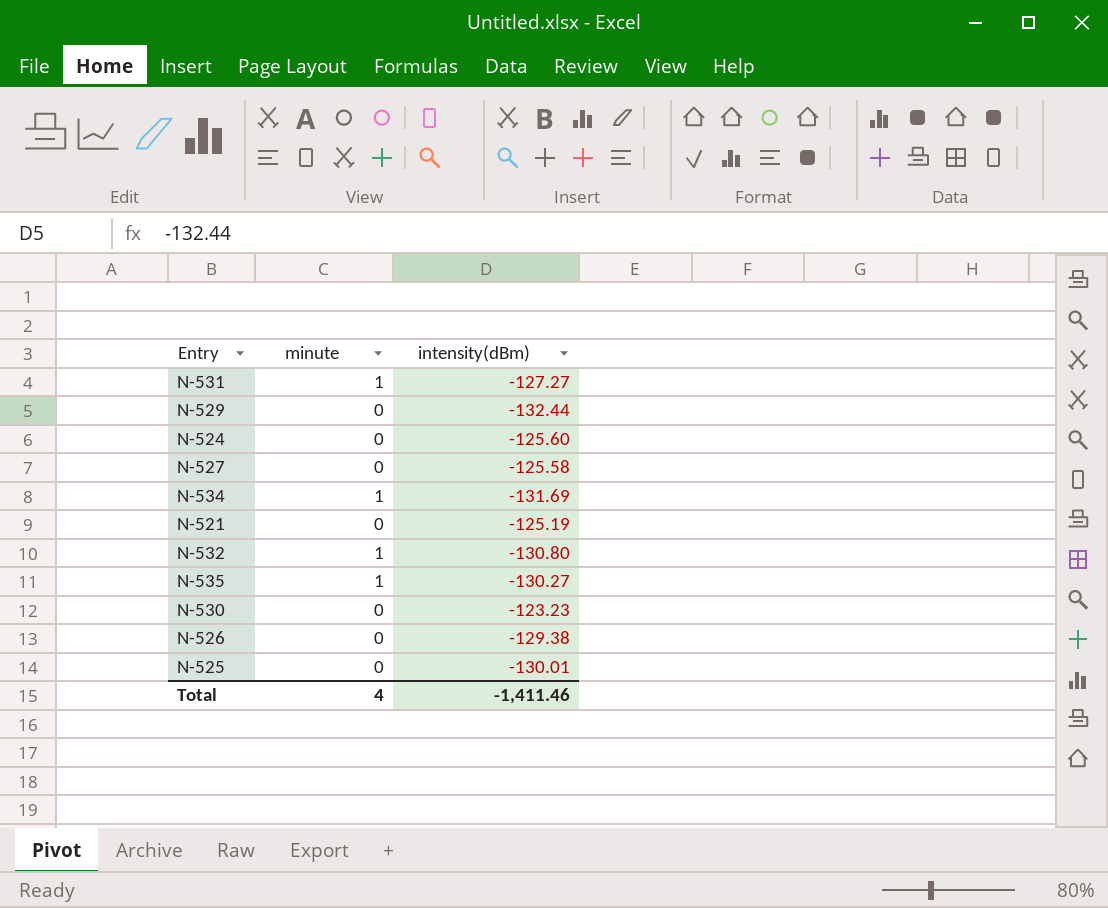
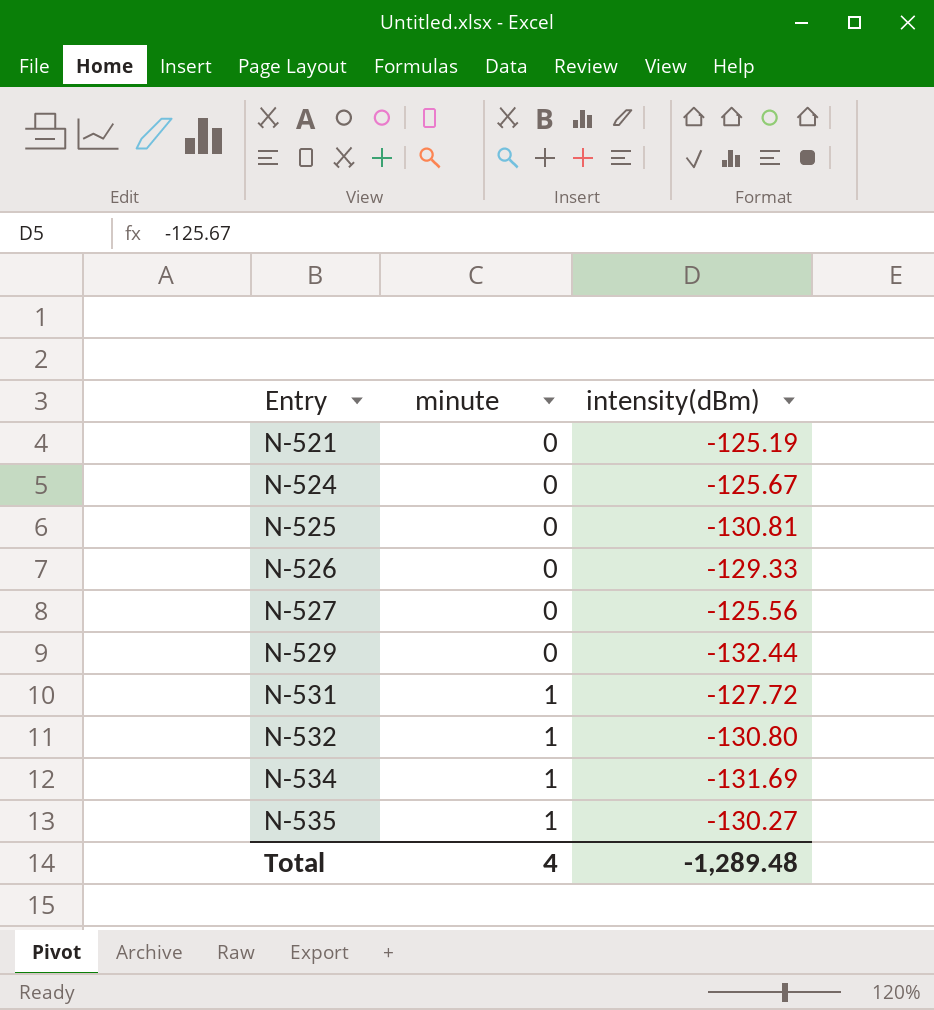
row order: none -> Entry ascending
row N-530: 0 | -123.23 -> none
N-524 | intensity(dBm): -125.60 -> -125.67
N-525 | intensity(dBm): -130.01 -> -130.81
N-526 | intensity(dBm): -129.38 -> -129.33
N-527 | intensity(dBm): -125.58 -> -125.56
N-531 | intensity(dBm): -127.27 -> -127.72
Total | intensity(dBm): -1,411.46 -> -1,289.48

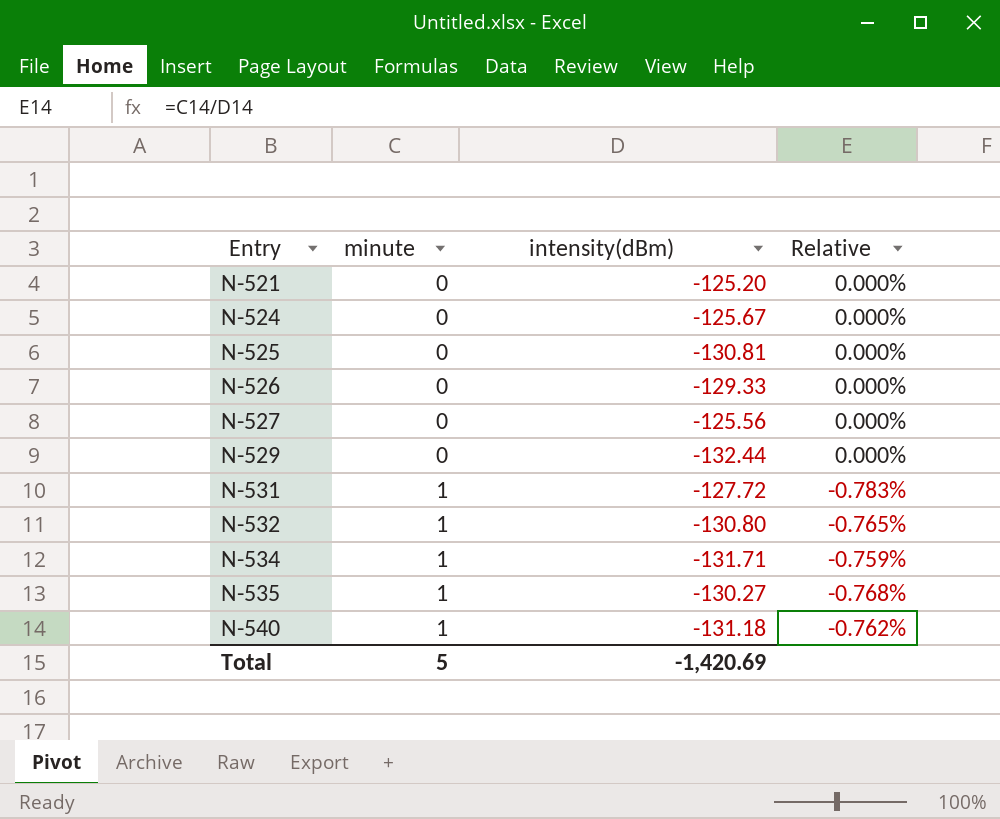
column Relative | formula: none -> [minute] / [intensity(dBm)]
N-521 | intensity(dBm): -125.19 -> -125.20
N-534 | intensity(dBm): -131.69 -> -131.71
row N-540: none -> 1 | -131.18 | -0.762%
Total | minute: 4 -> 5
Total | intensity(dBm): -1,289.48 -> -1,420.69

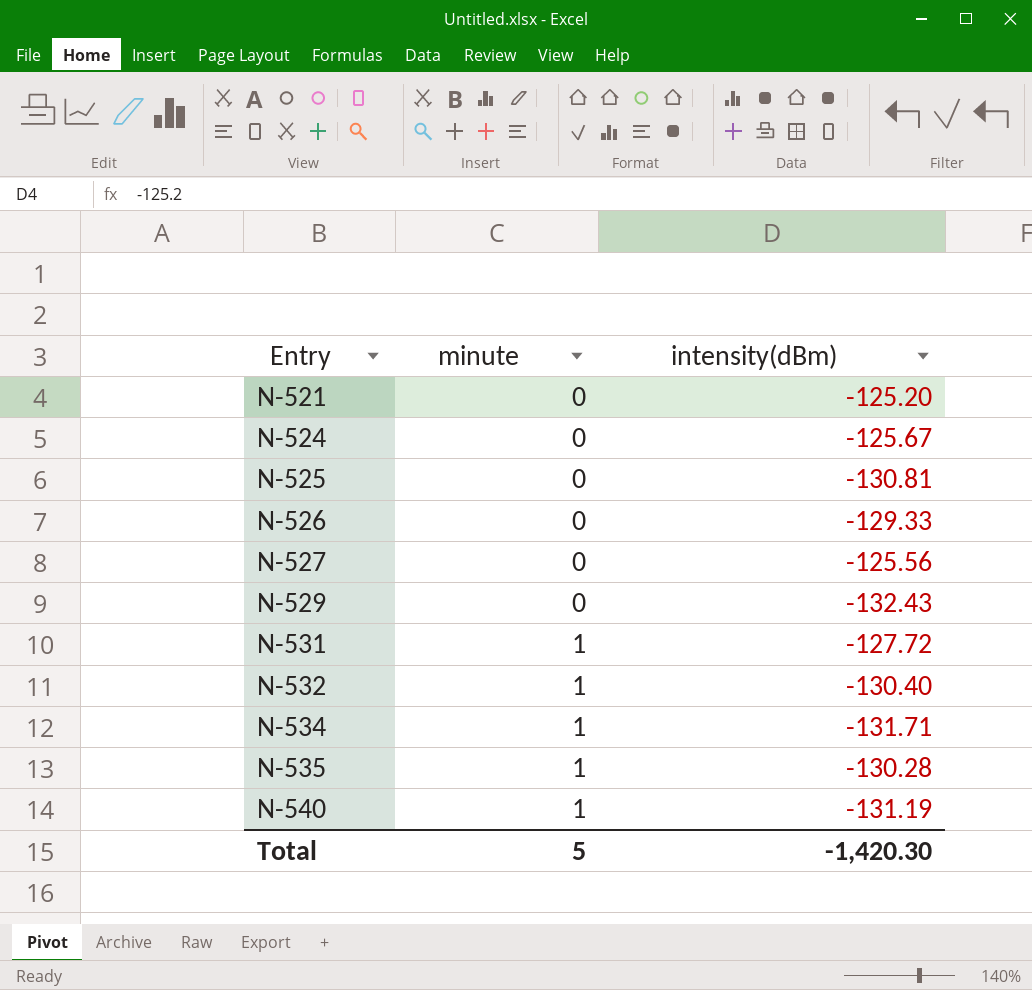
column Relative | formula: [minute] / [intensity(dBm)] -> none
N-529 | intensity(dBm): -132.44 -> -132.43
N-532 | intensity(dBm): -130.80 -> -130.40
N-535 | intensity(dBm): -130.27 -> -130.28
N-540 | intensity(dBm): -131.18 -> -131.19
Total | intensity(dBm): -1,420.69 -> -1,420.30

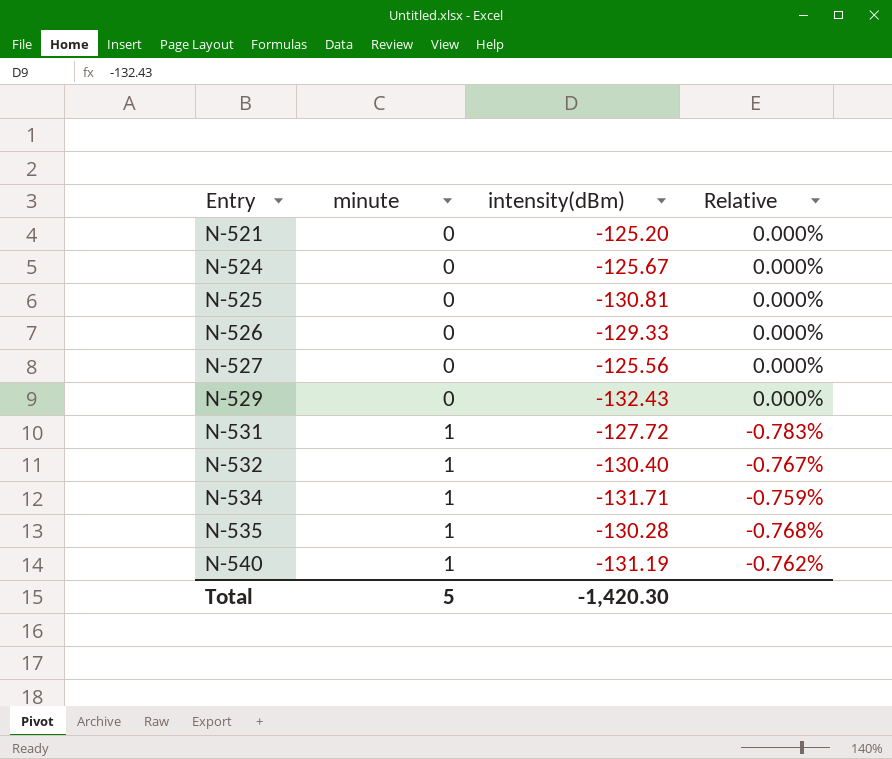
column Relative | formula: none -> [minute] / [intensity(dBm)]

